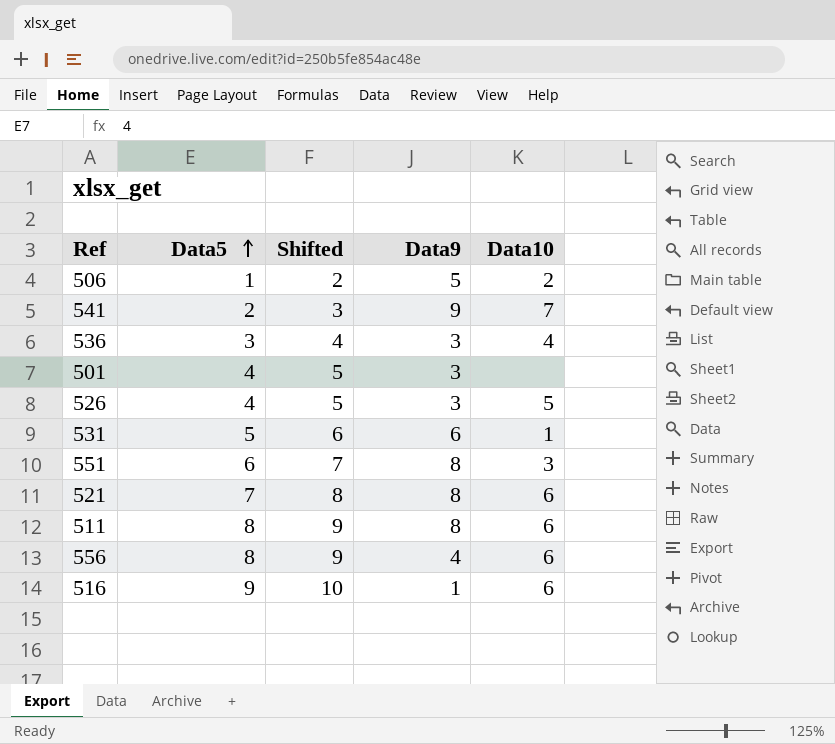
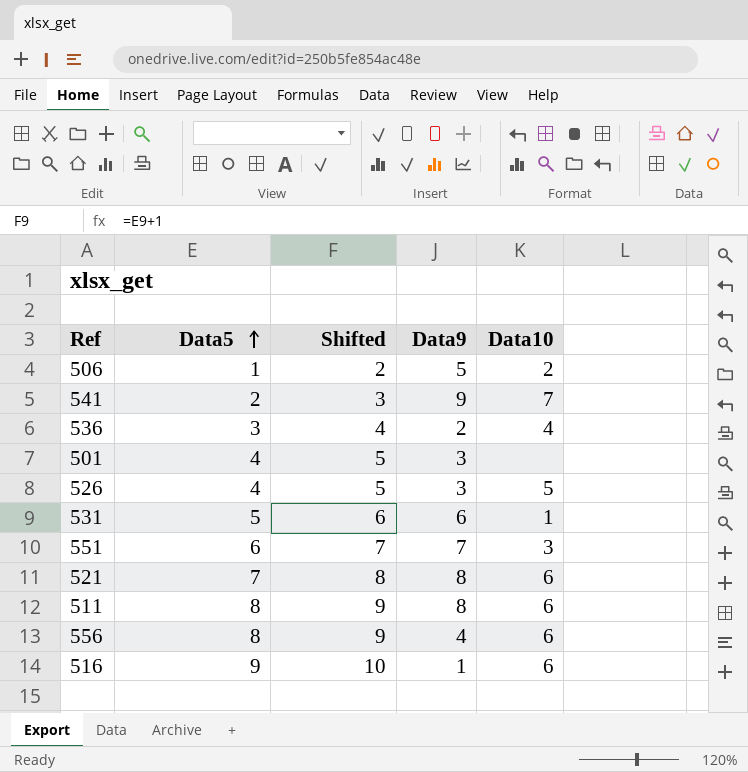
536 | Data9: 3 -> 2
551 | Data9: 8 -> 7

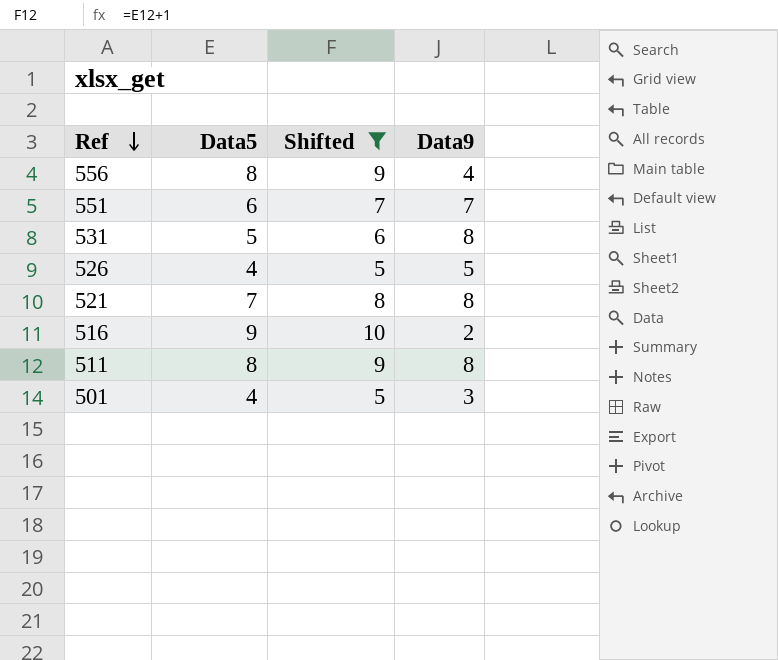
filter: none -> Shifted >= 5
row order: Data5 ascending -> Ref descending
column Data10 | position: 5 -> none
531 | Data9: 6 -> 8
526 | Data9: 3 -> 5
516 | Data9: 1 -> 2

